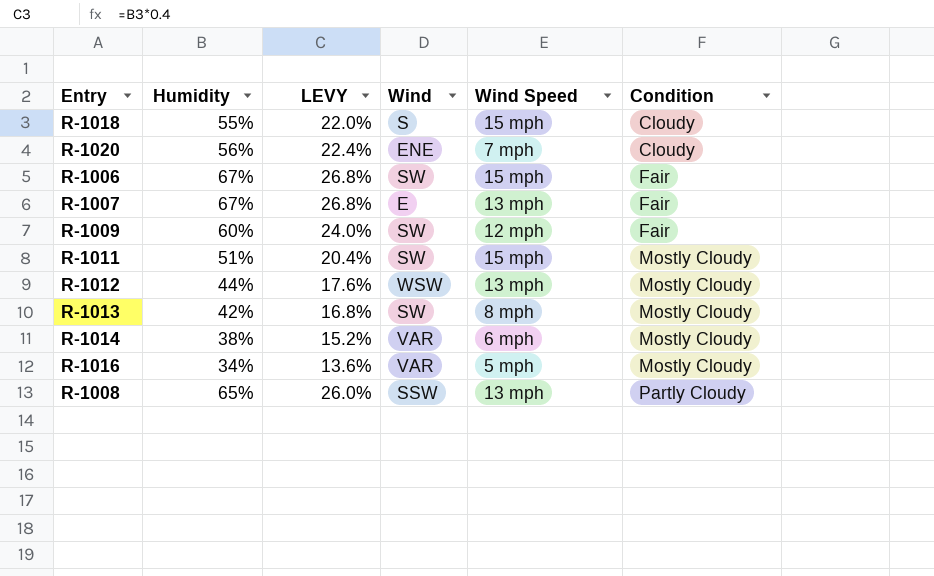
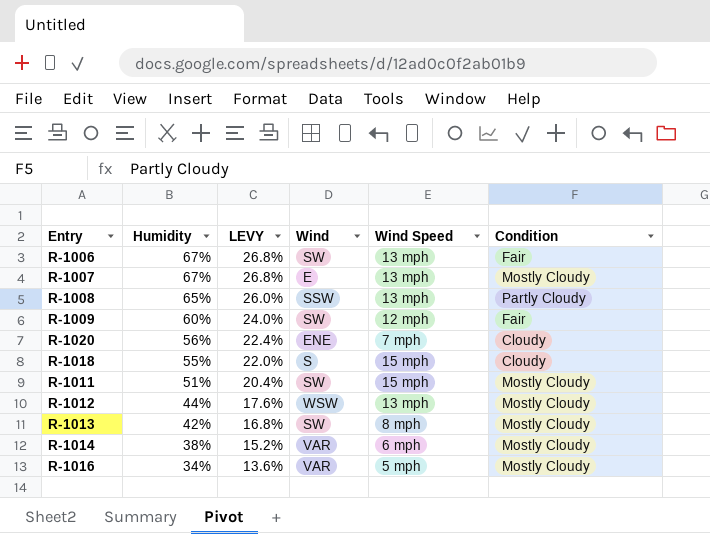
row order: Condition ascending -> Humidity descending
R-1006 | Wind Speed: 15 mph -> 13 mph
R-1007 | Condition: Fair -> Mostly Cloudy

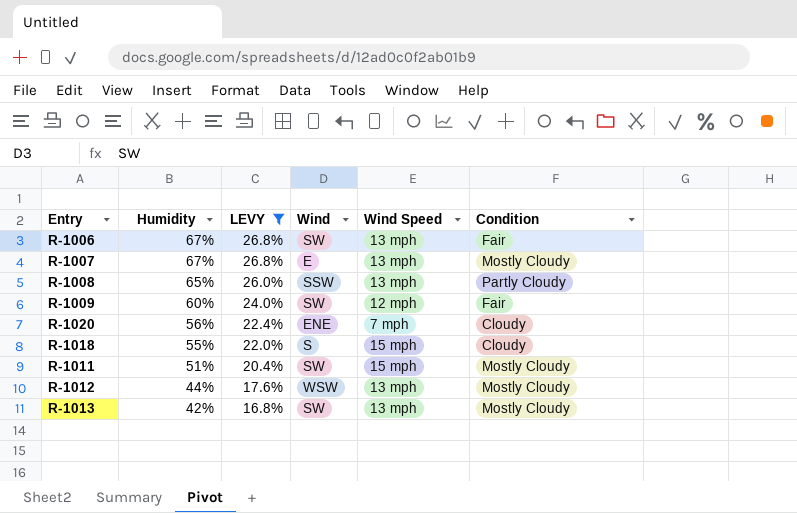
filter: none -> LEVY >= 16.8%
R-1013 | Wind Speed: 8 mph -> 13 mph

